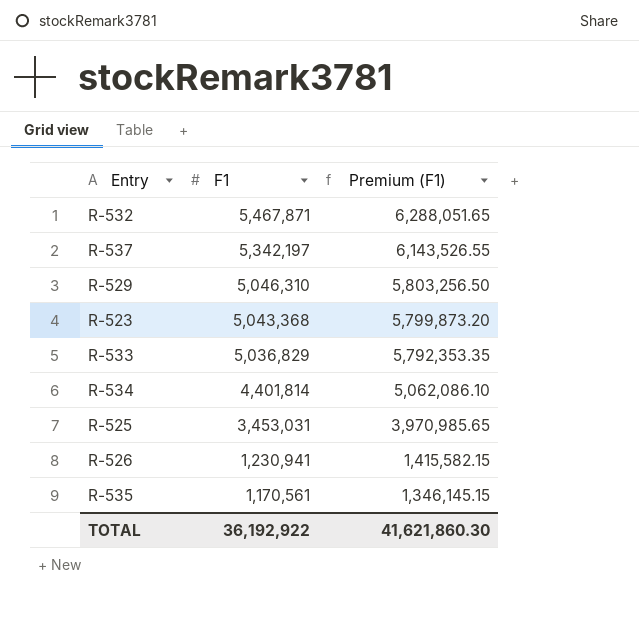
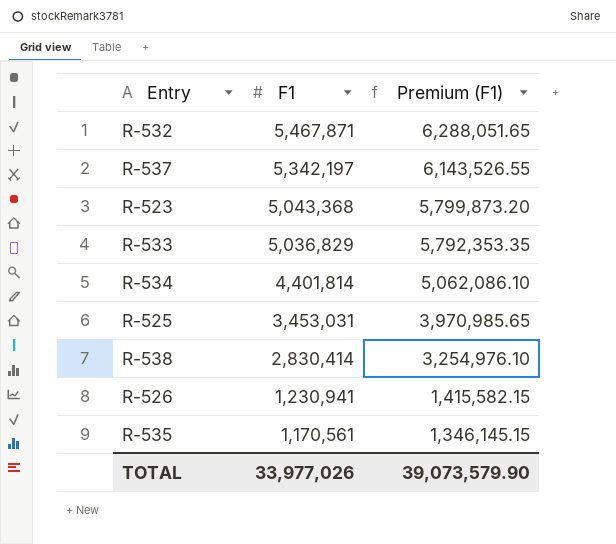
row R-529: 5,046,310 | 5,803,256.50 -> none
row R-538: none -> 2,830,414 | 3,254,976.10
TOTAL | F1: 36,192,922 -> 33,977,026
TOTAL | Premium (F1): 41,621,860.30 -> 39,073,579.90

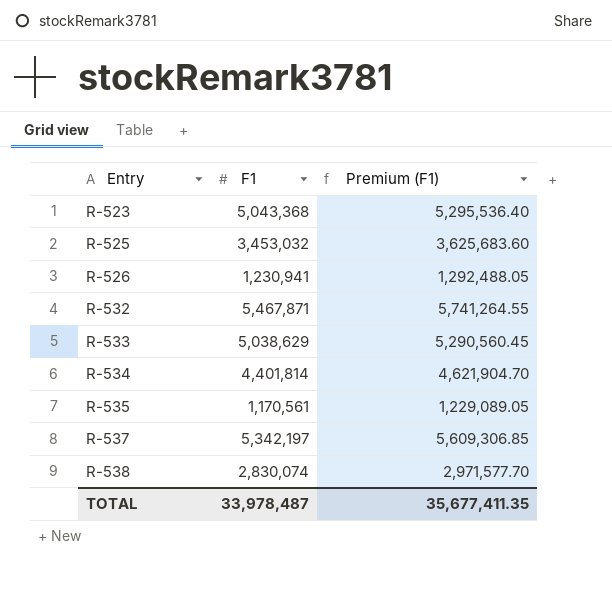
row order: F1 descending -> Entry ascending
column Premium (F1) | formula: [F1] * 1.15 -> [F1] * 1.05
R-525 | F1: 3,453,031 -> 3,453,032
R-533 | F1: 5,036,829 -> 5,038,629
R-538 | F1: 2,830,414 -> 2,830,074
TOTAL | F1: 33,977,026 -> 33,978,487
TOTAL | Premium (F1): 39,073,579.90 -> 35,677,411.35

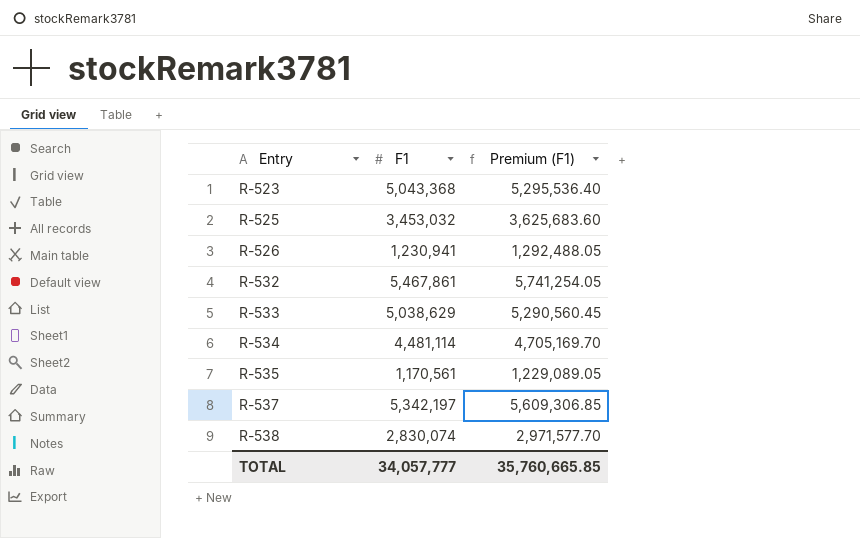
R-532 | F1: 5,467,871 -> 5,467,861
R-532 | Premium (F1): 5,741,264.55 -> 5,741,254.05
R-534 | F1: 4,401,814 -> 4,481,114
R-534 | Premium (F1): 4,621,904.70 -> 4,705,169.70
TOTAL | F1: 33,978,487 -> 34,057,777
TOTAL | Premium (F1): 35,677,411.35 -> 35,760,665.85

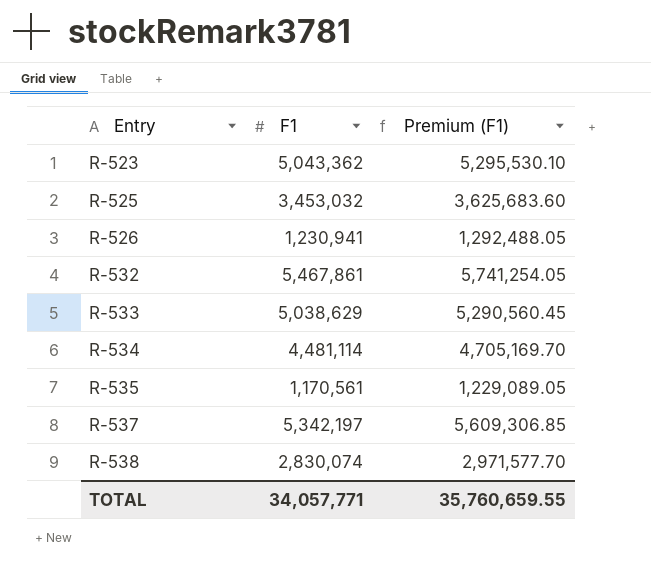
R-523 | F1: 5,043,368 -> 5,043,362
R-523 | Premium (F1): 5,295,536.40 -> 5,295,530.10
TOTAL | F1: 34,057,777 -> 34,057,771
TOTAL | Premium (F1): 35,760,665.85 -> 35,760,659.55

